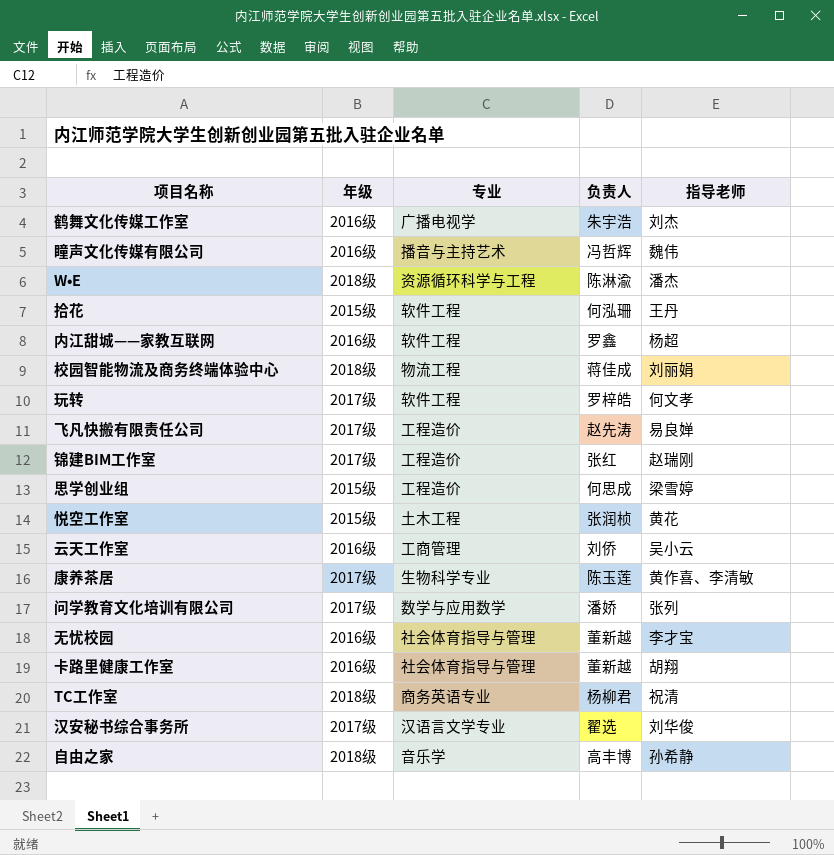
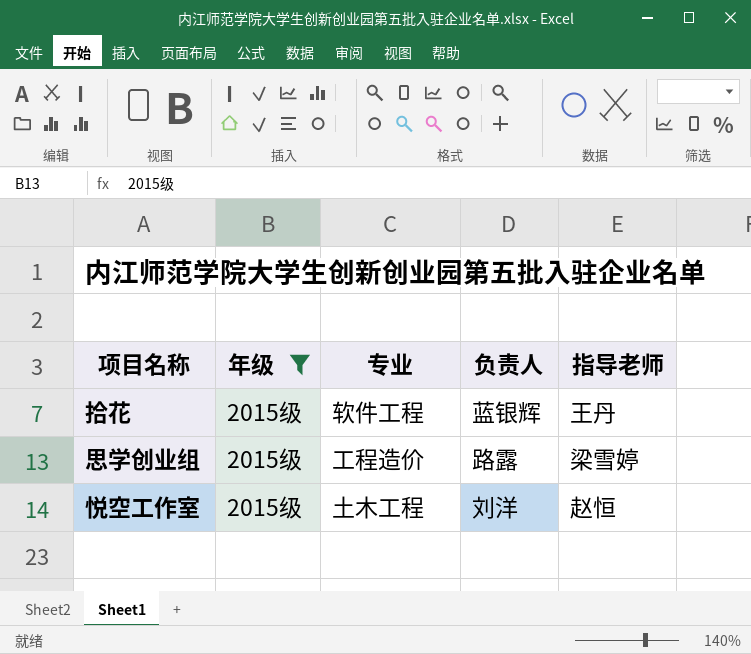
filter: none -> 年级 = 2015级
拾花 | 负责人: 何泓珊 -> 蓝银辉
思学创业组 | 负责人: 何思成 -> 路露
悦空工作室 | 负责人: 张润桢 -> 刘洋
悦空工作室 | 指导老师: 黄花 -> 赵恒

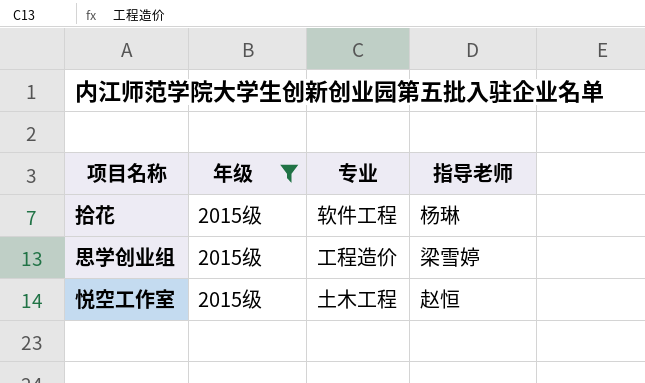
column 负责人 | position: 4 -> none
拾花 | 指导老师: 王丹 -> 杨琳

